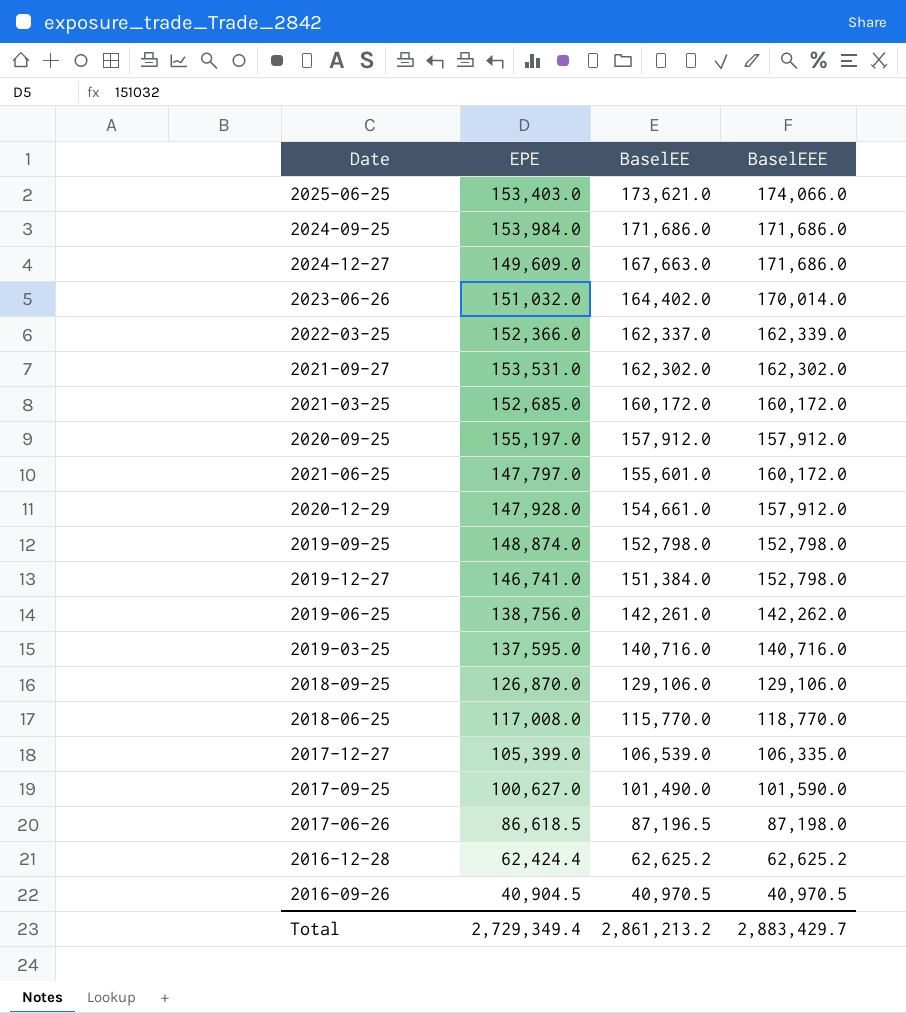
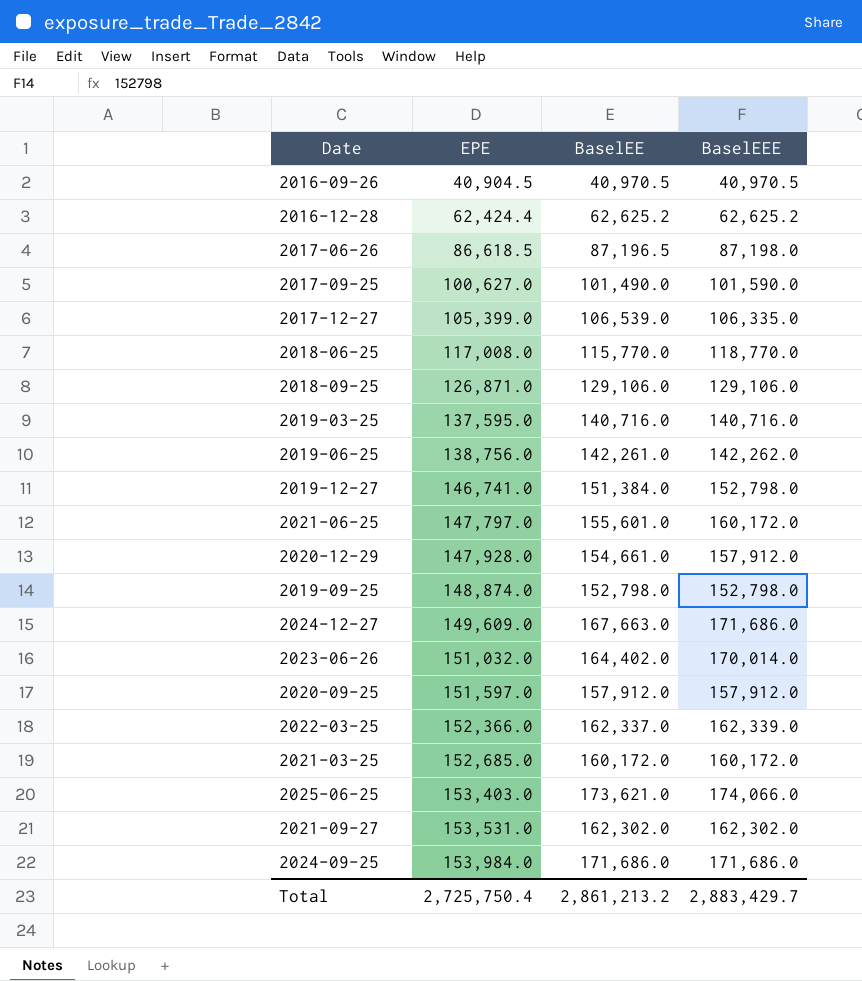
row order: BaselEE descending -> EPE ascending
2018-09-25 | EPE: 126,870.0 -> 126,871.0
2020-09-25 | EPE: 155,197.0 -> 151,597.0
Total | EPE: 2,729,349.4 -> 2,725,750.4

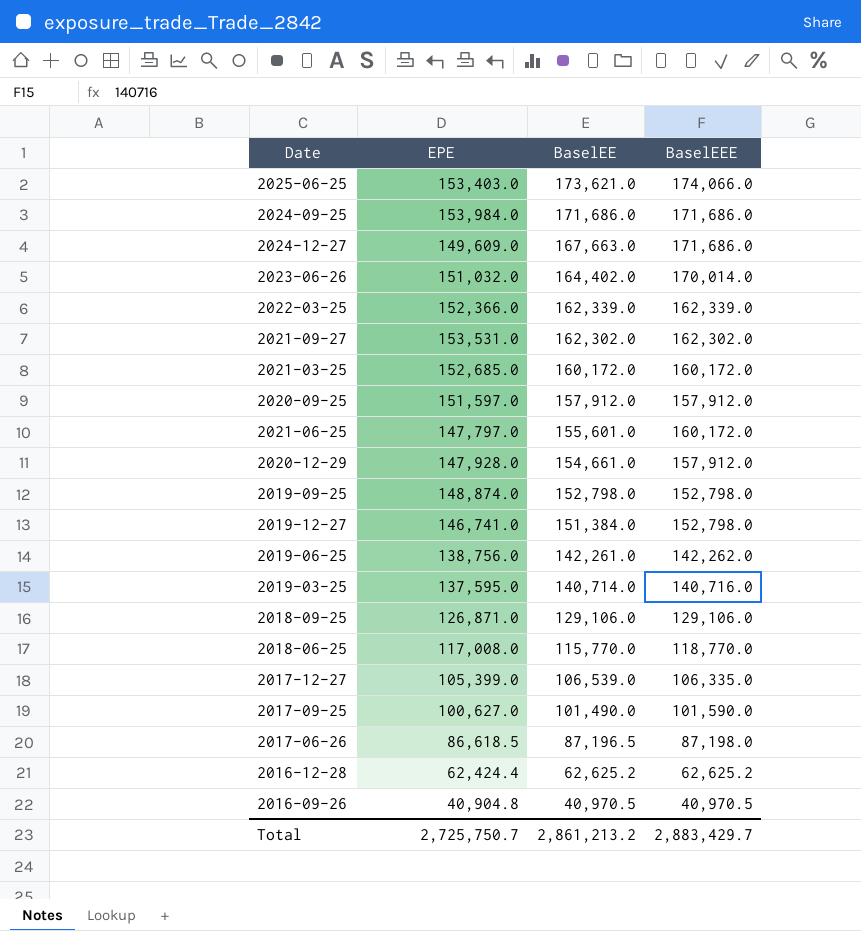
row order: EPE ascending -> BaselEE descending
2022-03-25 | BaselEE: 162,337.0 -> 162,339.0
2019-03-25 | BaselEE: 140,716.0 -> 140,714.0
2016-09-26 | EPE: 40,904.5 -> 40,904.8
Total | EPE: 2,725,750.4 -> 2,725,750.7

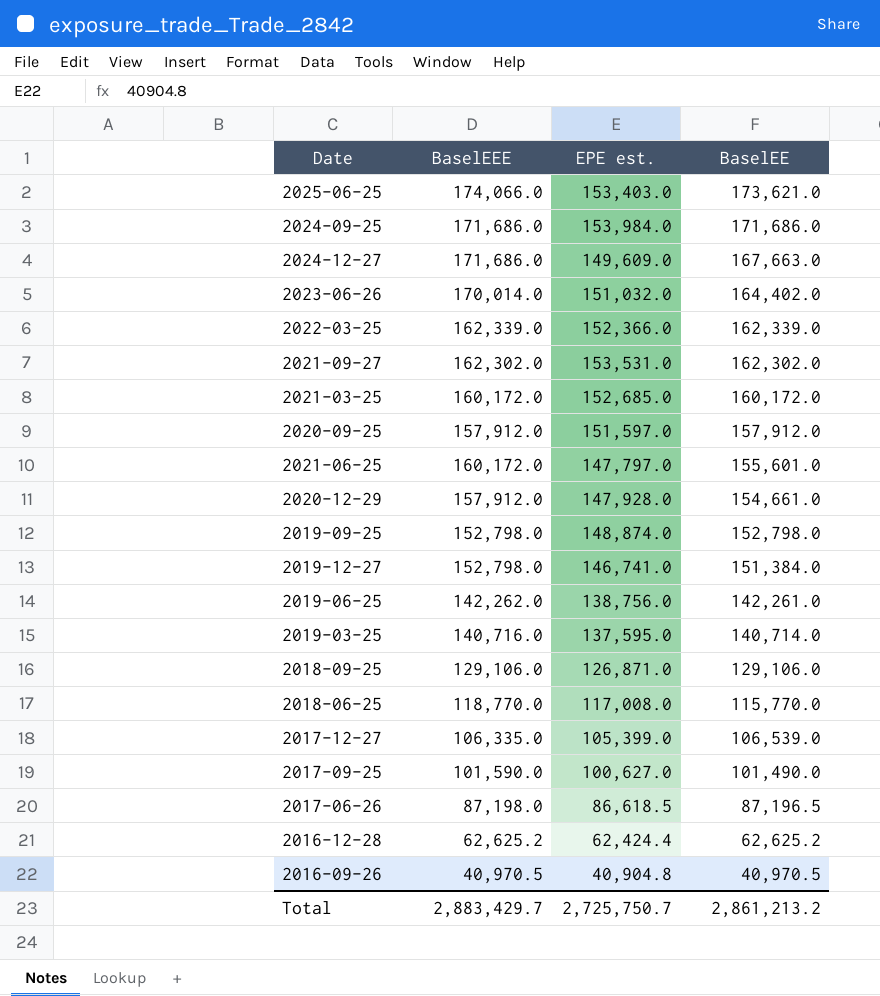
column BaselEEE | position: 4 -> 2
column name: EPE -> EPE est.

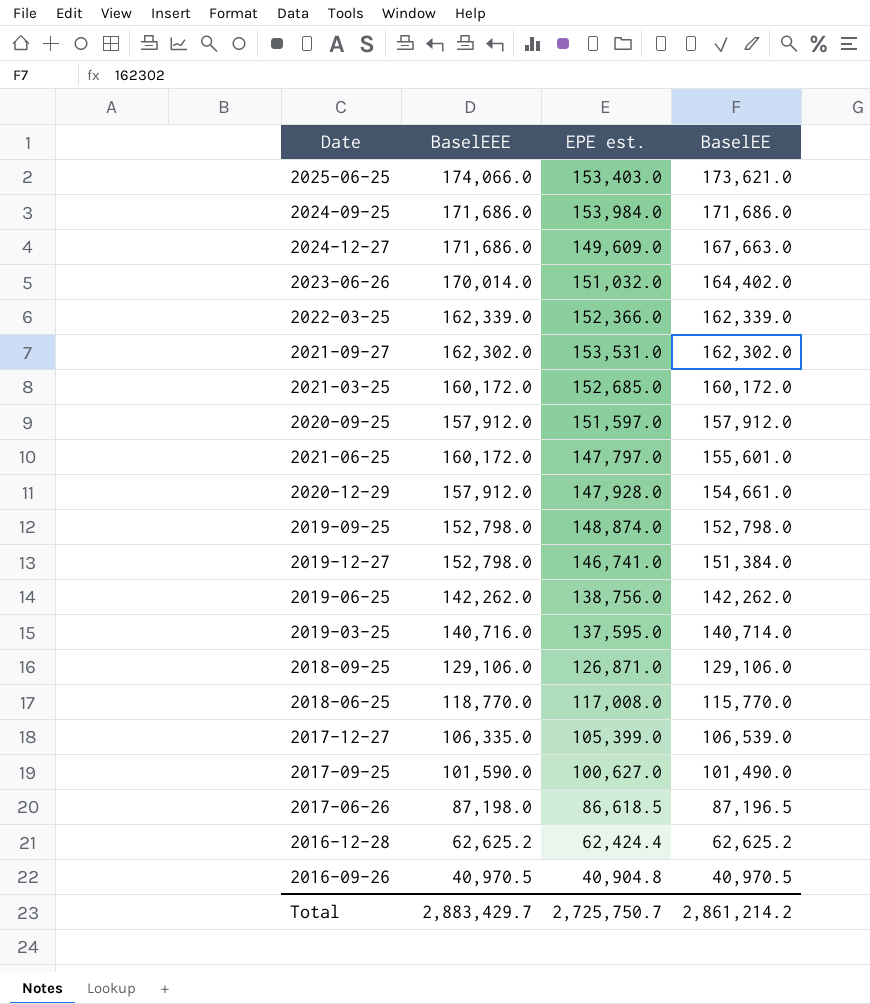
2019-06-25 | BaselEE: 142,261.0 -> 142,262.0
Total | BaselEE: 2,861,213.2 -> 2,861,214.2

